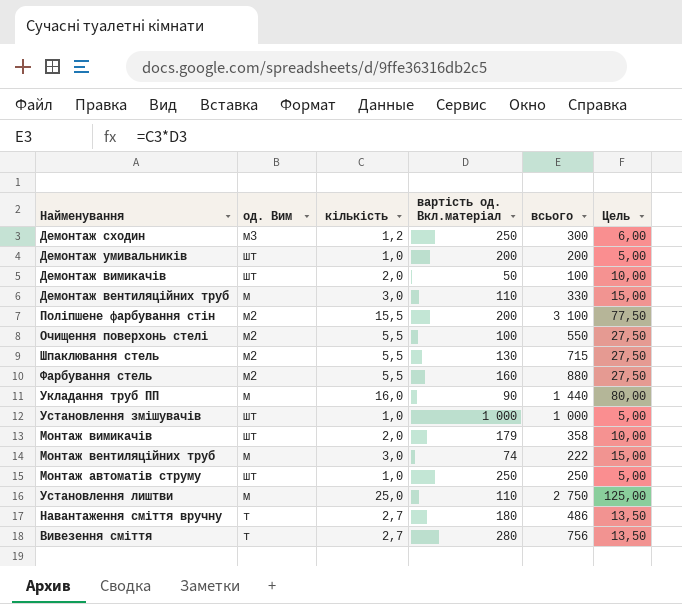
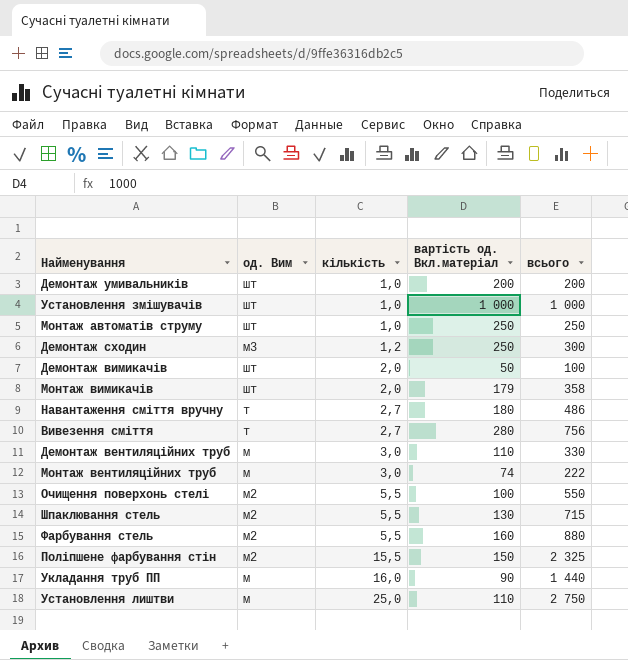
row order: none -> кількість ascending
column Цель | formula: [кількість] * 5 -> none
Поліпшене фарбування стін | вартість од. Вкл.матеріал: 200 -> 150
Поліпшене фарбування стін | всього: 3 100 -> 2 325

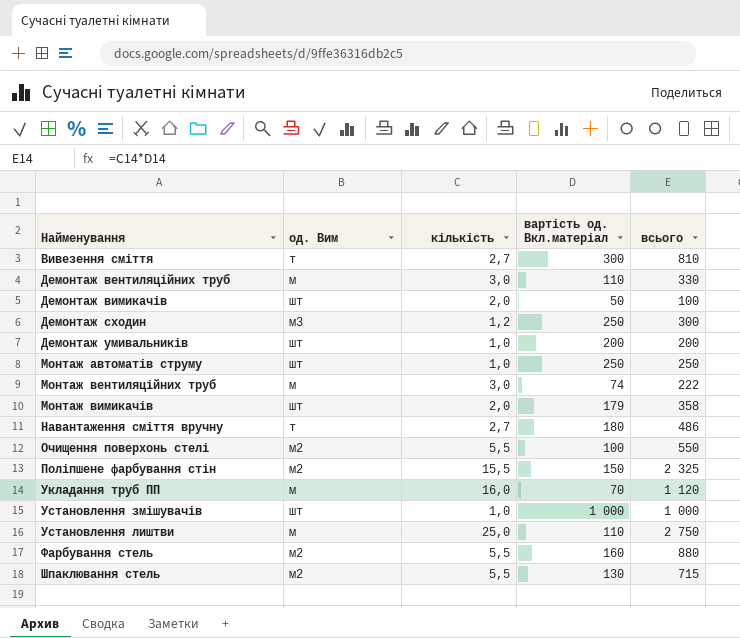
row order: кількість ascending -> Найменування ascending
Вивезення сміття | вартість од. Вкл.матеріал: 280 -> 300
Вивезення сміття | всього: 756 -> 810
Укладання труб ПП | вартість од. Вкл.матеріал: 90 -> 70
Укладання труб ПП | всього: 1 440 -> 1 120

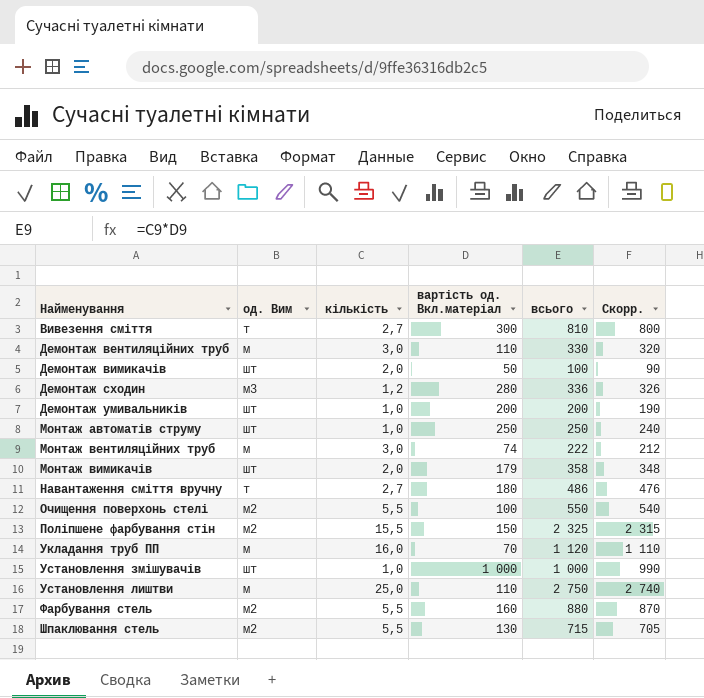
column Скорр. | formula: none -> [всього] - 10
Демонтаж сходин | вартість од. Вкл.матеріал: 250 -> 280
Демонтаж сходин | всього: 300 -> 336

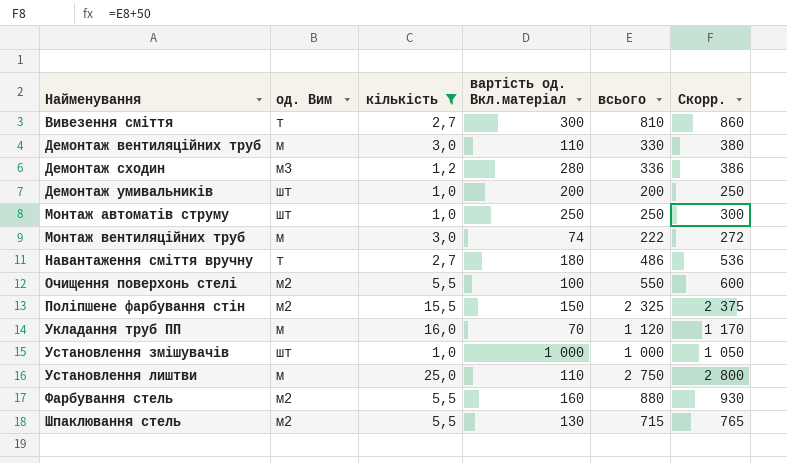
filter: none -> кількість != 2,0
column Скорр. | formula: [всього] - 10 -> [всього] + 50

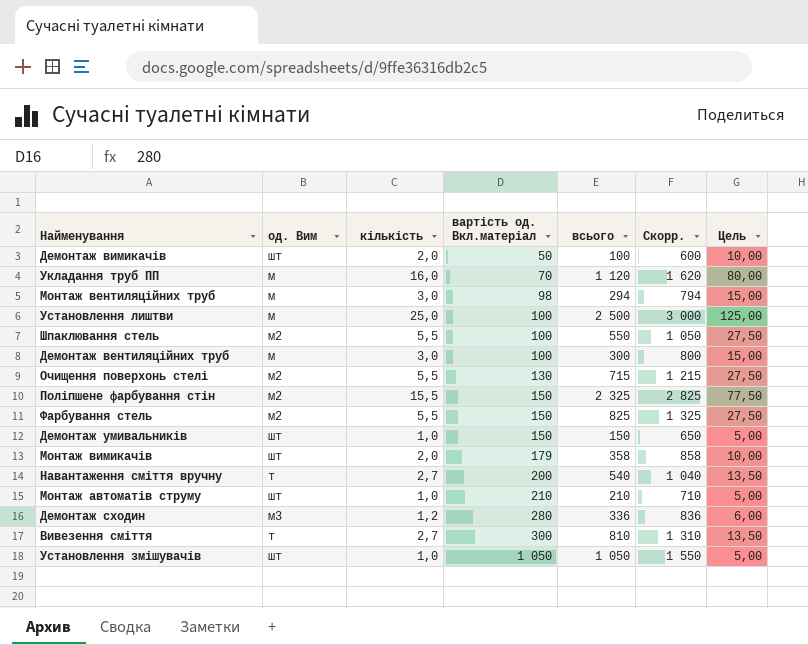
filter: кількість != 2,0 -> none
row order: Найменування ascending -> вартість од. Вкл.матеріал ascending
column Скорр. | formula: [всього] + 50 -> [всього] + 500
column Цель | formula: none -> [кількість] * 5
Монтаж вентиляційних труб | вартість од. Вкл.матеріал: 74 -> 98
Монтаж вентиляційних труб | всього: 222 -> 294
Установлення лиштви | вартість од. Вкл.матеріал: 110 -> 100
Установлення лиштви | всього: 2 750 -> 2 500
Шпаклювання стель | вартість од. Вкл.матеріал: 130 -> 100
Шпаклювання стель | всього: 715 -> 550
Демонтаж вентиляційних труб | вартість од. Вкл.матеріал: 110 -> 100
Демонтаж вентиляційних труб | всього: 330 -> 300
Очищення поверхонь стелі | вартість од. Вкл.матеріал: 100 -> 130
Очищення поверхонь стелі | всього: 550 -> 715
Фарбування стель | вартість од. Вкл.матеріал: 160 -> 150
Фарбування стель | всього: 880 -> 825
Демонтаж умивальників | вартість од. Вкл.матеріал: 200 -> 150
Демонтаж умивальників | всього: 200 -> 150
Навантаження смiття вручну | вартість од. Вкл.матеріал: 180 -> 200
Навантаження смiття вручну | всього: 486 -> 540
Монтаж автоматів струму | вартість од. Вкл.матеріал: 250 -> 210
Монтаж автоматів струму | всього: 250 -> 210
Установлення змішувачів | вартість од. Вкл.матеріал: 1 000 -> 1 050
Установлення змішувачів | всього: 1 000 -> 1 050

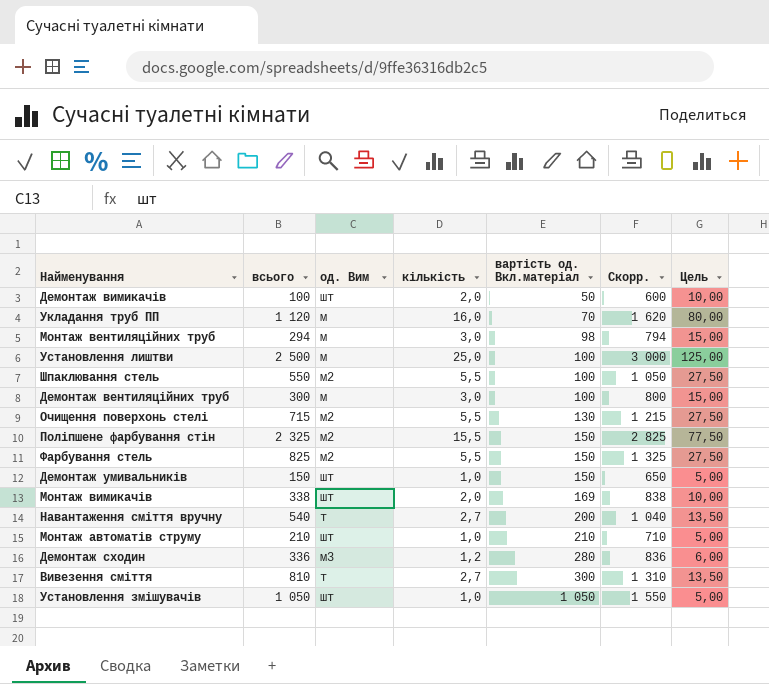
column всього | position: 5 -> 2
Монтаж вимикачів | всього: 358 -> 338
Монтаж вимикачів | вартість од. Вкл.матеріал: 179 -> 169
Монтаж вимикачів | Скорр.: 858 -> 838

